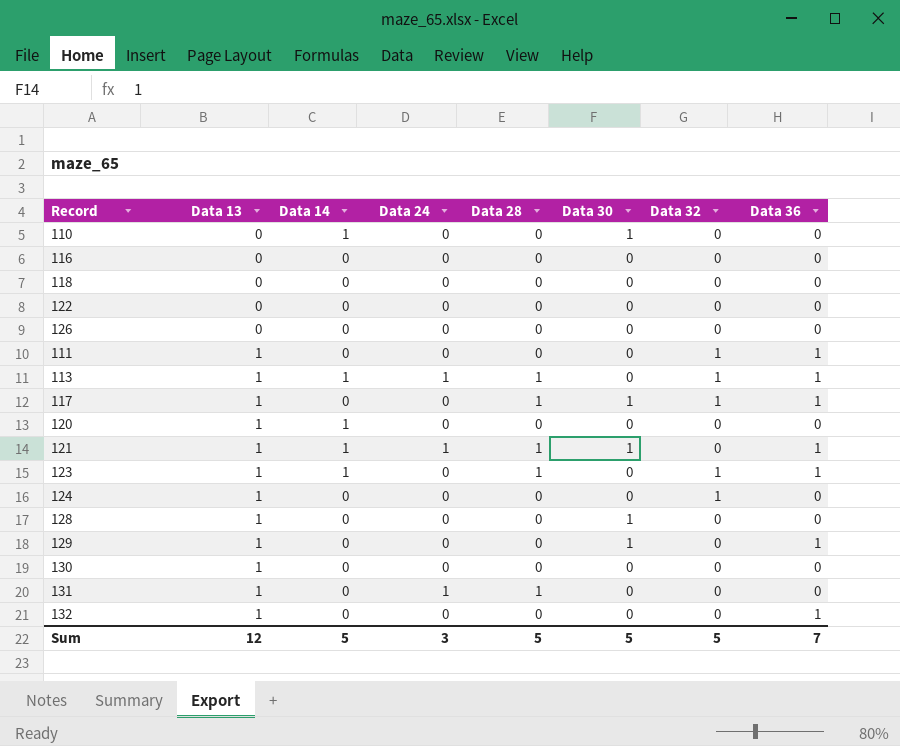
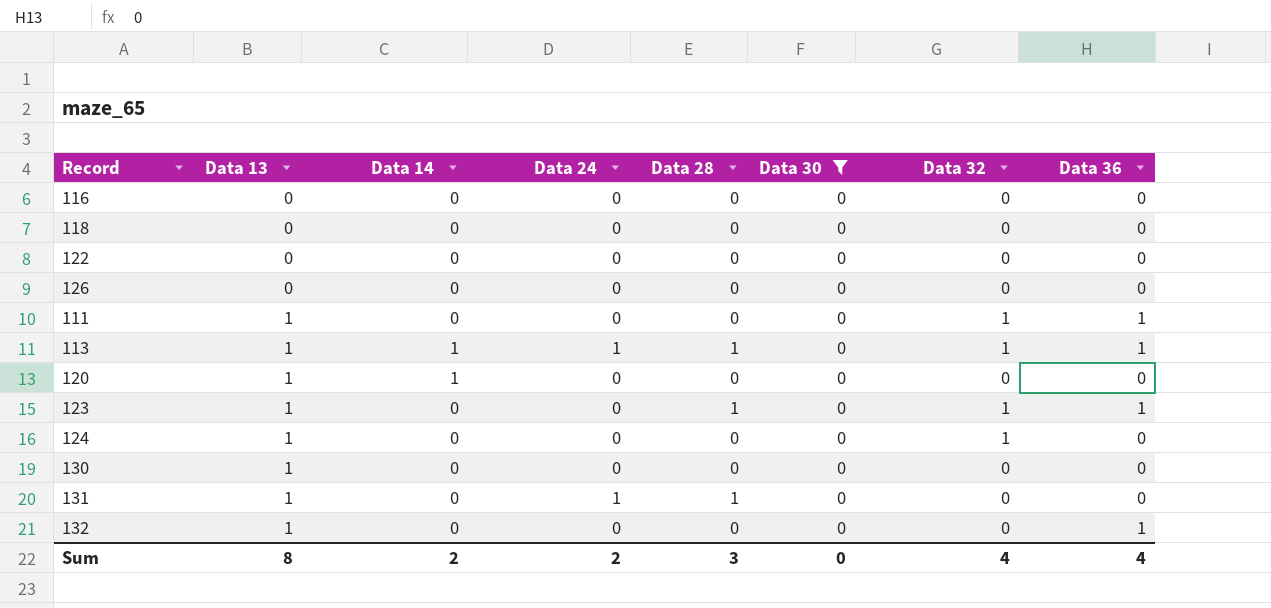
filter: none -> Data 30 = 0
123 | Data 14: 1 -> 0
Sum | Data 13: 12 -> 8
Sum | Data 14: 5 -> 2
Sum | Data 24: 3 -> 2
Sum | Data 28: 5 -> 3
Sum | Data 30: 5 -> 0
Sum | Data 32: 5 -> 4
Sum | Data 36: 7 -> 4

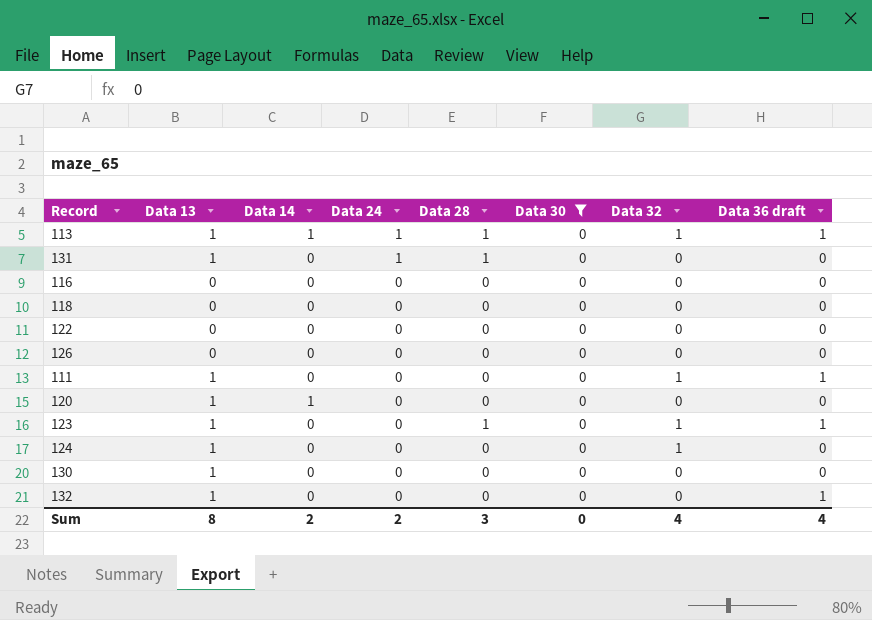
row order: Data 13 ascending -> Data 24 descending
column name: Data 36 -> Data 36 draft

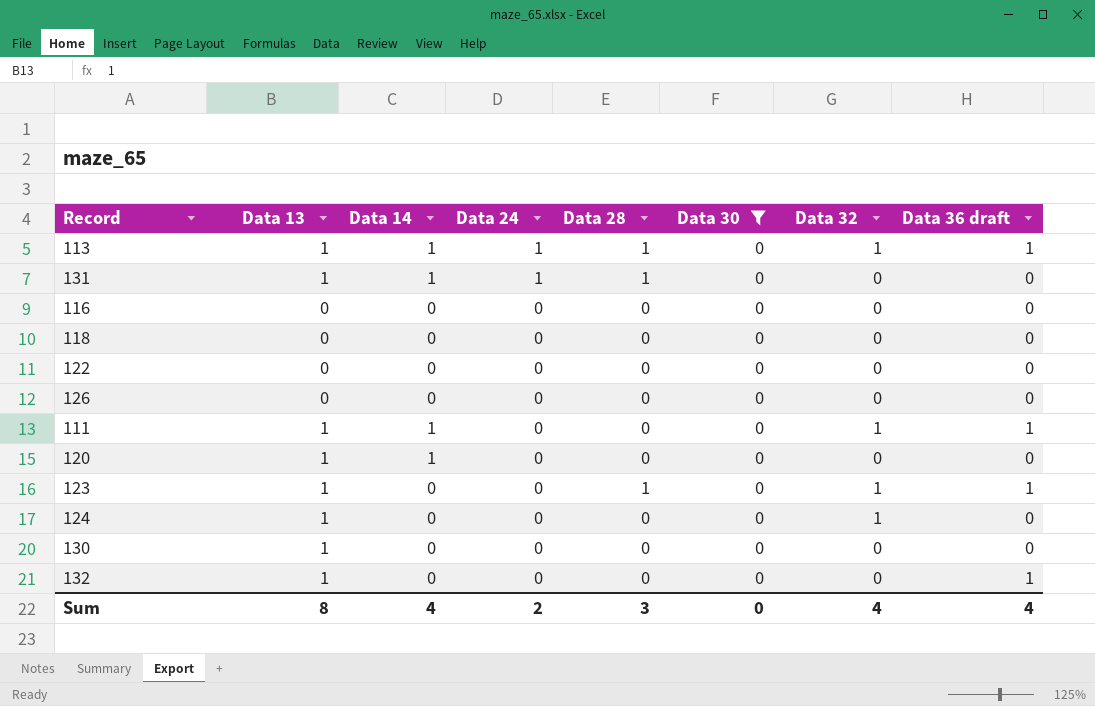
131 | Data 14: 0 -> 1
111 | Data 14: 0 -> 1
Sum | Data 14: 2 -> 4

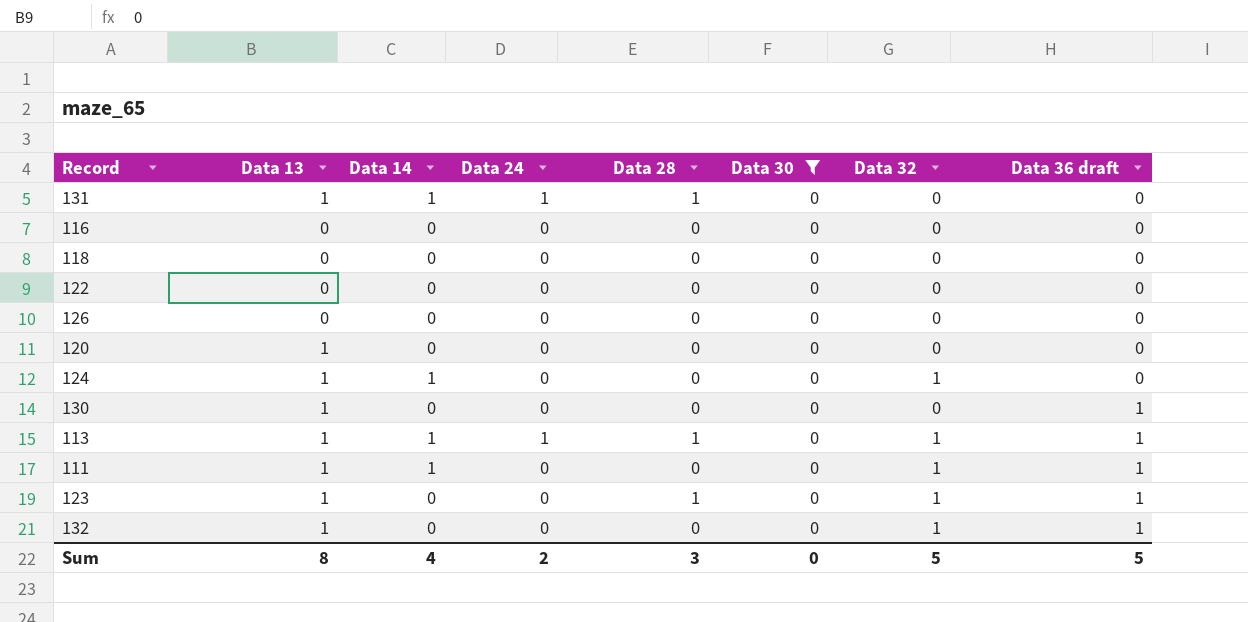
row order: Data 24 descending -> Data 36 draft ascending
120 | Data 14: 1 -> 0
124 | Data 14: 0 -> 1
130 | Data 36 draft: 0 -> 1
132 | Data 32: 0 -> 1
Sum | Data 32: 4 -> 5
Sum | Data 36 draft: 4 -> 5

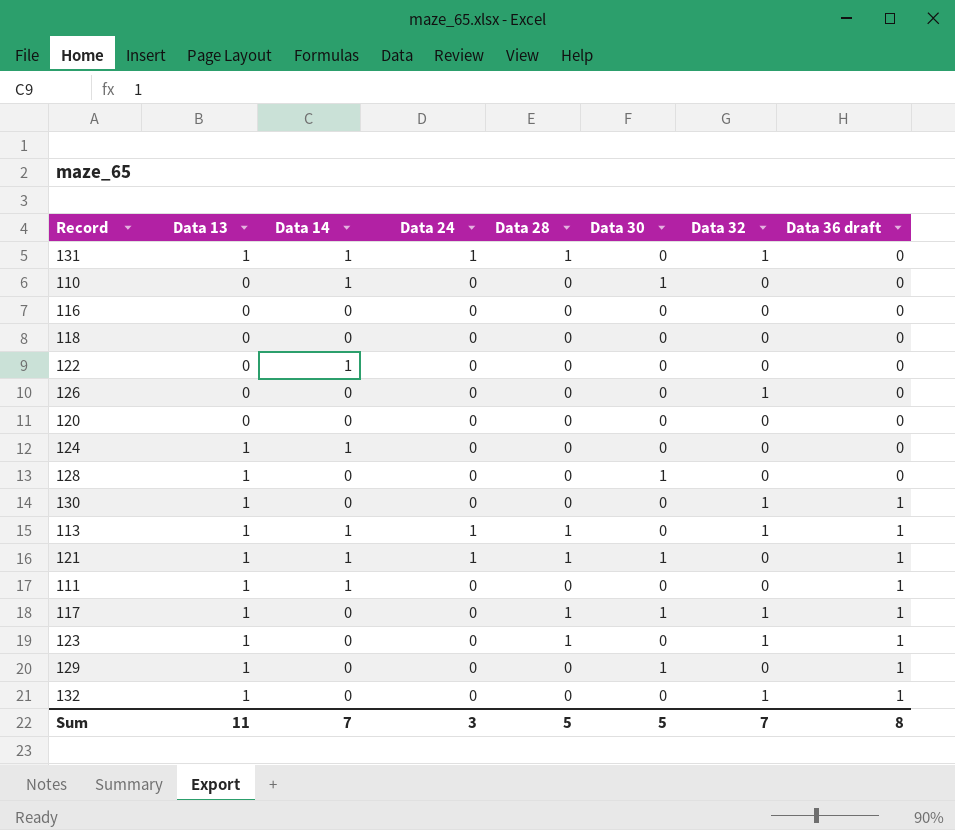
filter: Data 30 = 0 -> none
131 | Data 32: 0 -> 1
122 | Data 14: 0 -> 1
126 | Data 32: 0 -> 1
120 | Data 13: 1 -> 0
124 | Data 32: 1 -> 0
130 | Data 32: 0 -> 1
111 | Data 32: 1 -> 0
Sum | Data 13: 8 -> 11
Sum | Data 14: 4 -> 7
Sum | Data 24: 2 -> 3
Sum | Data 28: 3 -> 5
Sum | Data 30: 0 -> 5
Sum | Data 32: 5 -> 7
Sum | Data 36 draft: 5 -> 8

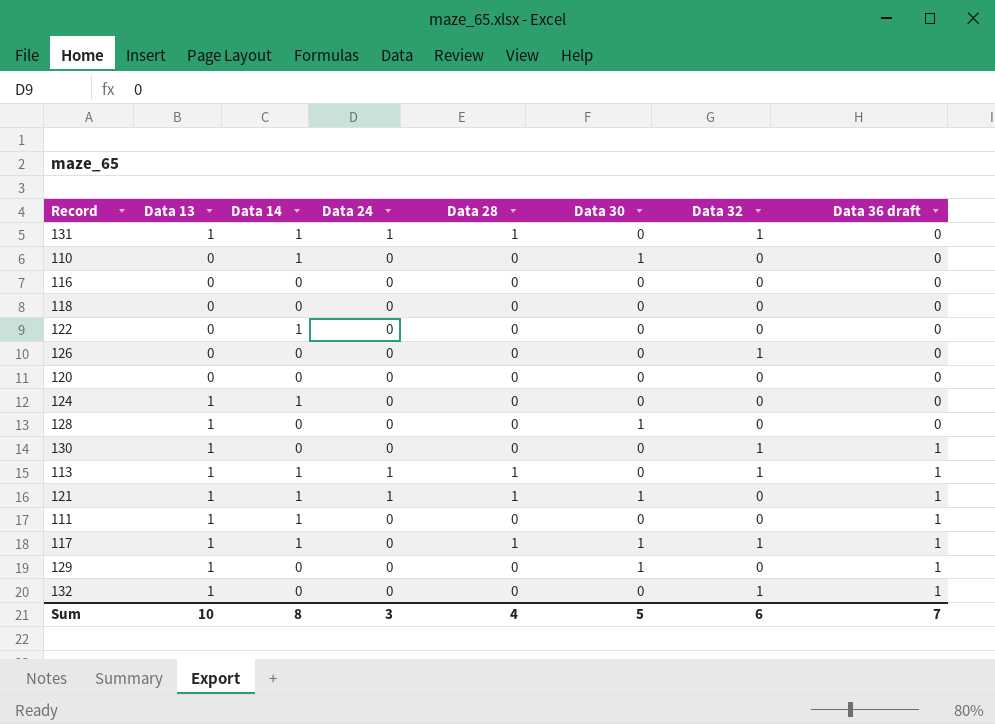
row 123: 1 | 0 | 0 | 1 | 0 | 1 | 1 -> none
117 | Data 14: 0 -> 1
Sum | Data 13: 11 -> 10
Sum | Data 14: 7 -> 8
Sum | Data 28: 5 -> 4
Sum | Data 32: 7 -> 6
Sum | Data 36 draft: 8 -> 7

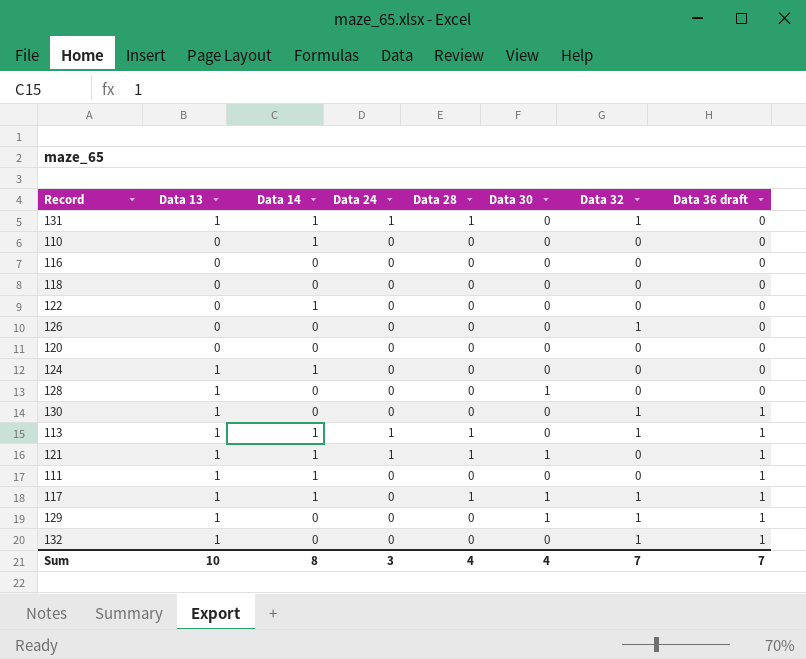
110 | Data 30: 1 -> 0
129 | Data 32: 0 -> 1
Sum | Data 30: 5 -> 4
Sum | Data 32: 6 -> 7

